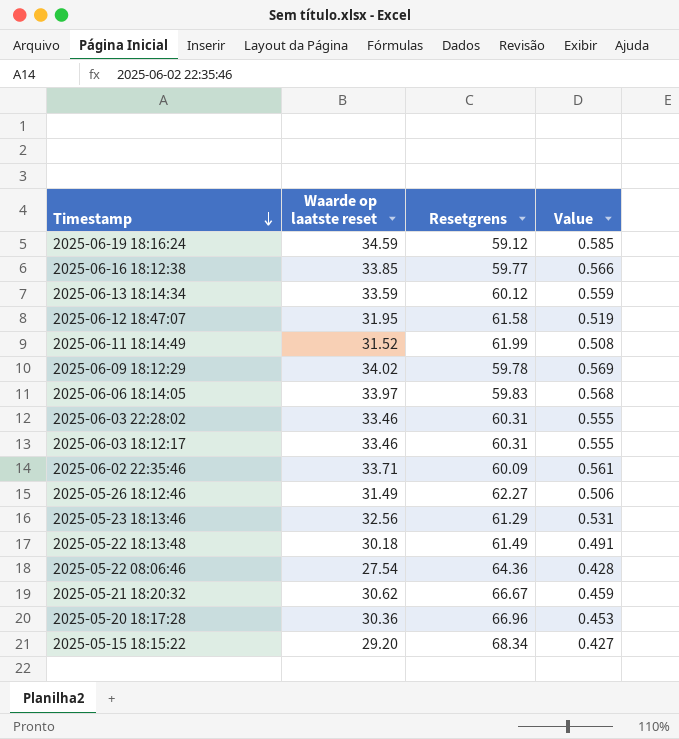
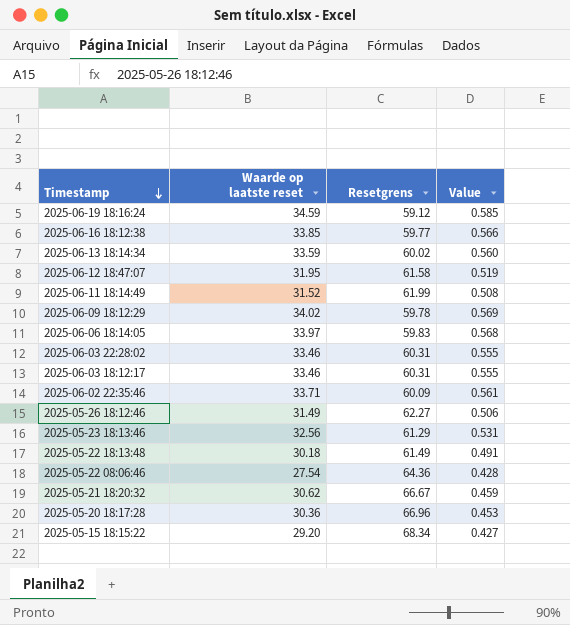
2025-06-13 18:14:34 | Resetgrens: 60.12 -> 60.02
2025-06-13 18:14:34 | Value: 0.559 -> 0.560

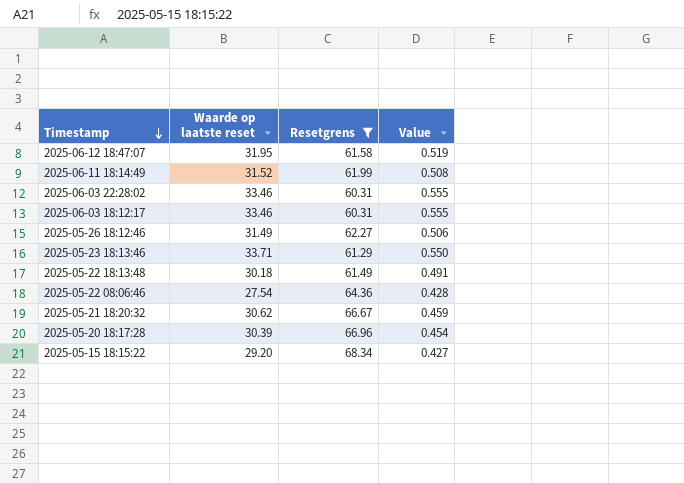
filter: none -> Resetgrens >= 60.31
2025-05-23 18:13:46 | Waarde op laatste reset: 32.56 -> 33.71
2025-05-23 18:13:46 | Value: 0.531 -> 0.550
2025-05-20 18:17:28 | Waarde op laatste reset: 30.36 -> 30.39
2025-05-20 18:17:28 | Value: 0.453 -> 0.454

